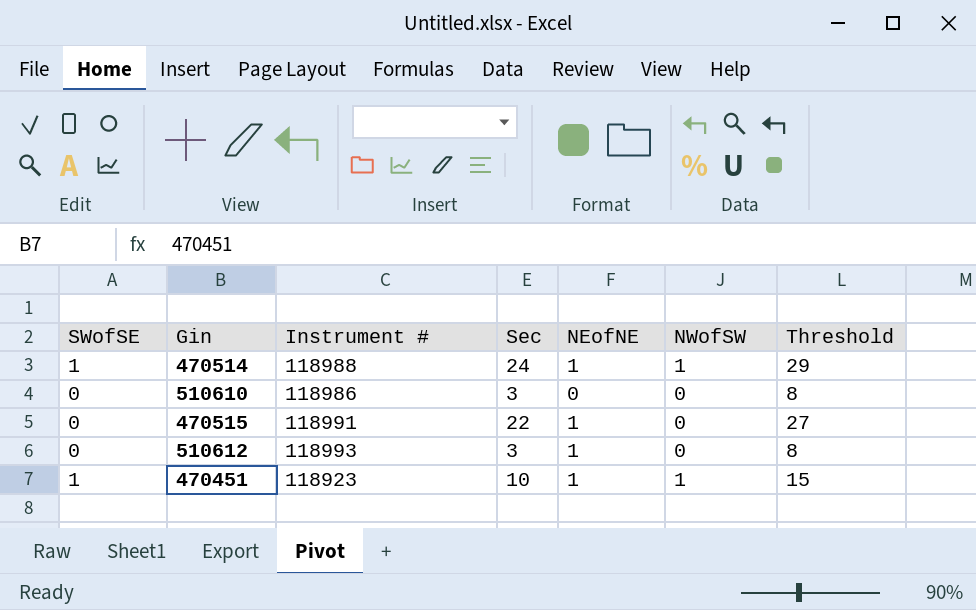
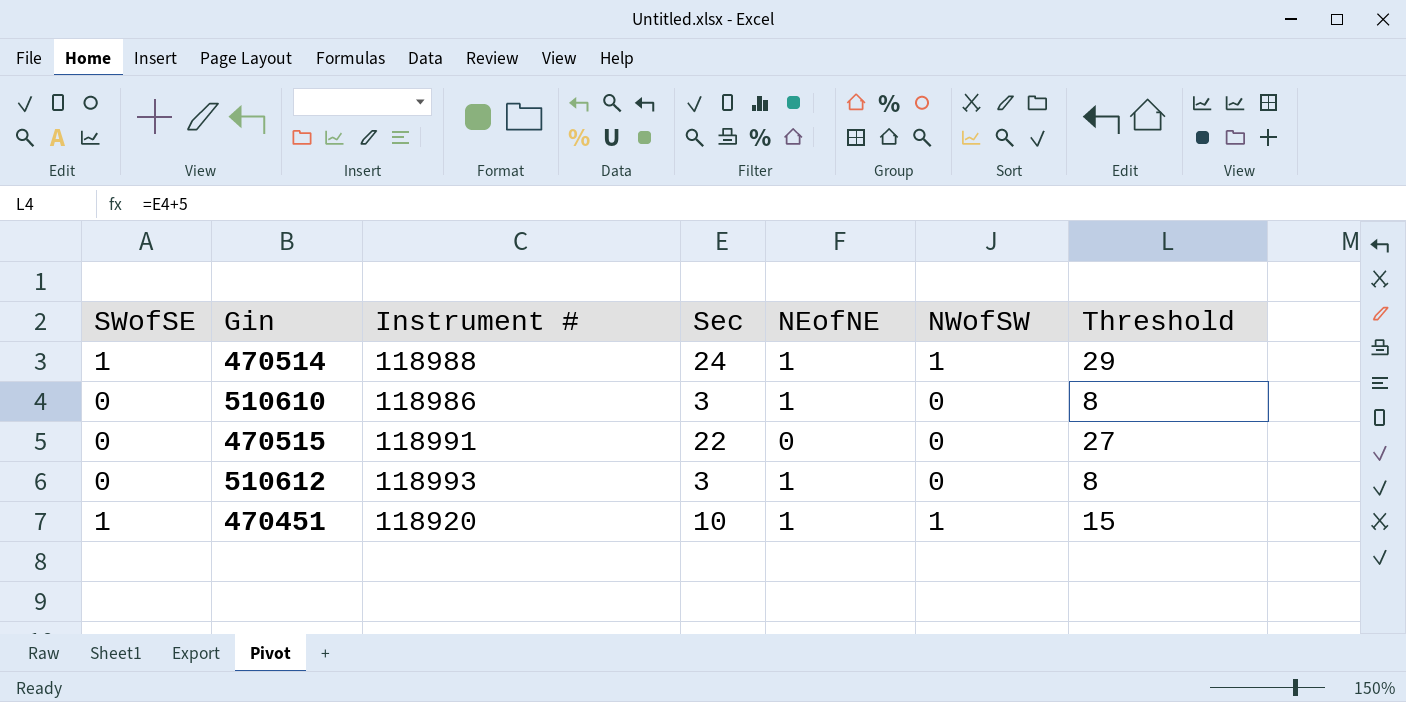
510610 | NEofNE: 0 -> 1
470515 | NEofNE: 1 -> 0
470451 | Instrument #: 118923 -> 118920

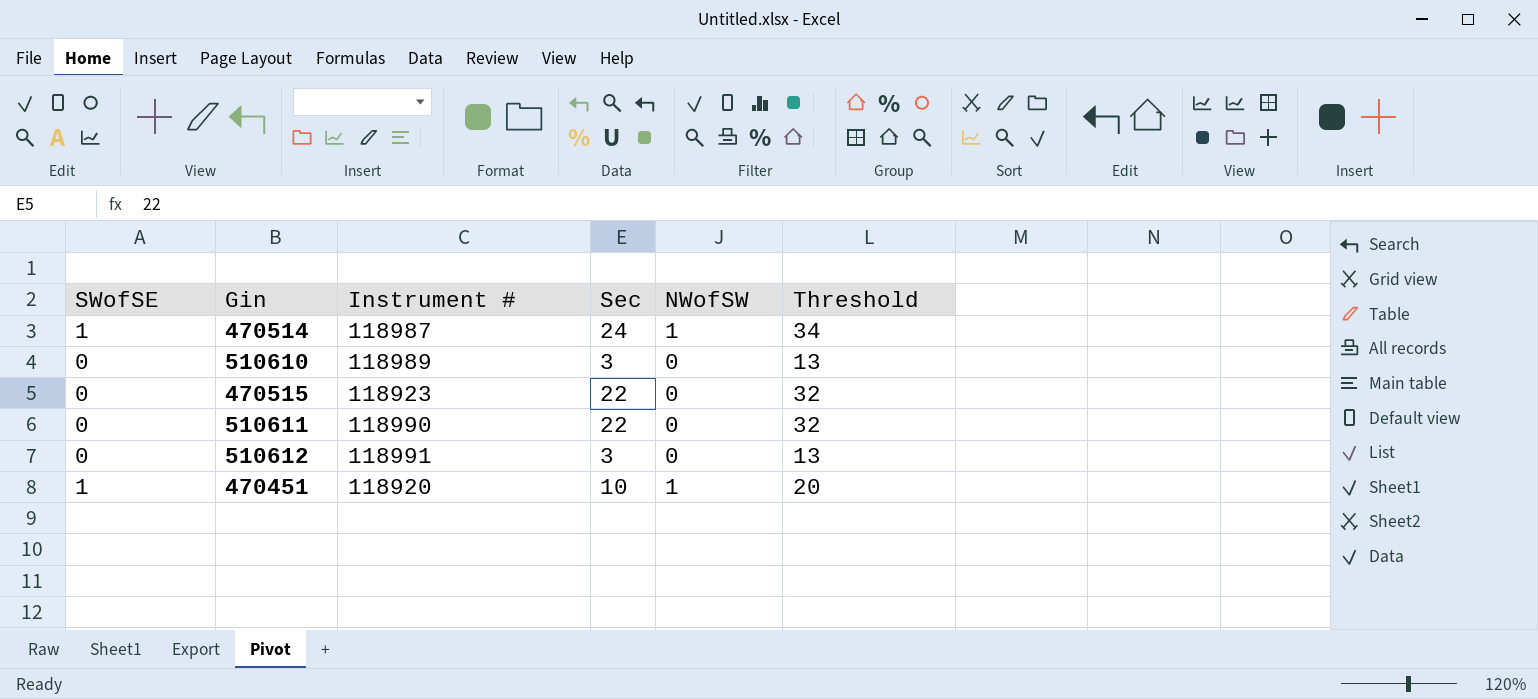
column NEofNE | position: 5 -> none
column Threshold | formula: [Sec] + 5 -> [Sec] + 10
470514 | Instrument #: 118988 -> 118987
510610 | Instrument #: 118986 -> 118989
470515 | Instrument #: 118991 -> 118923
row 510611: none -> 0 | 118990 | 22 | 0 | 32
510612 | Instrument #: 118993 -> 118991

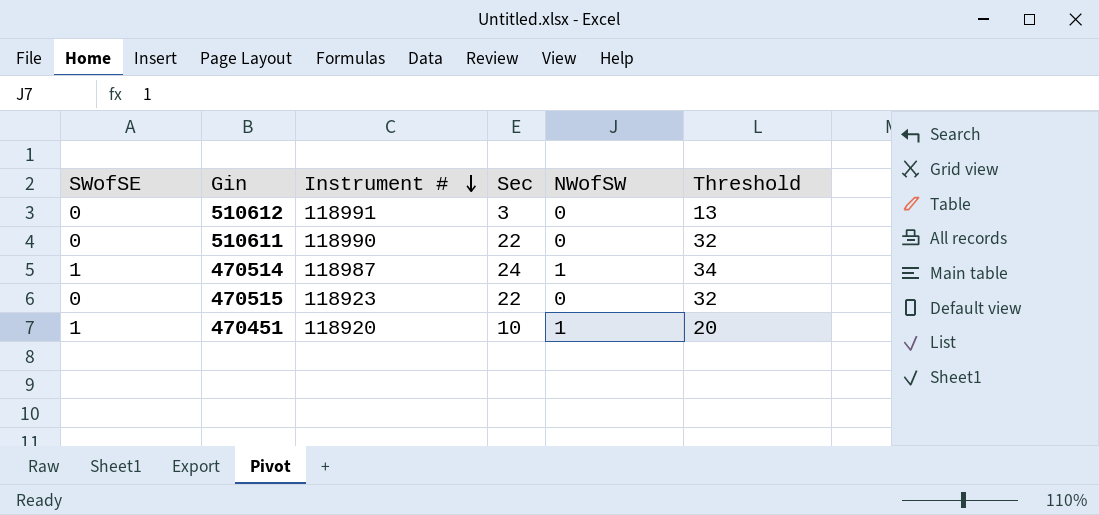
row order: none -> Instrument # descending
row 510610: 0 | 118989 | 3 | 0 | 13 -> none

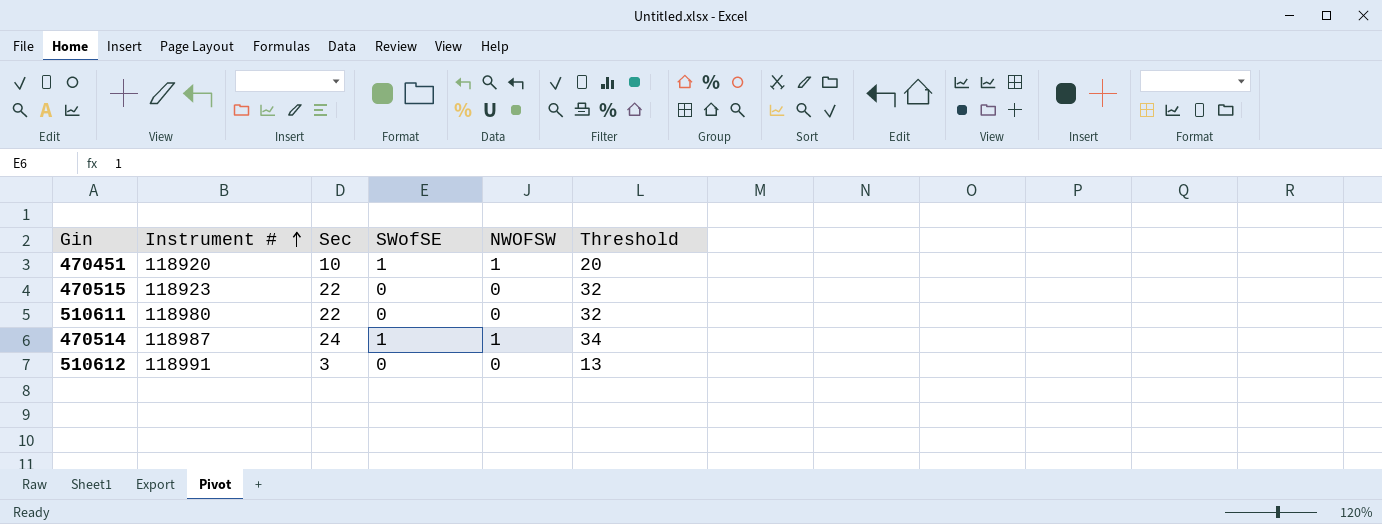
row order: Instrument # descending -> Instrument # ascending
column SWofSE | position: 1 -> 4
column name: NWofSW -> NWOFSW
510611 | Instrument #: 118990 -> 118980

